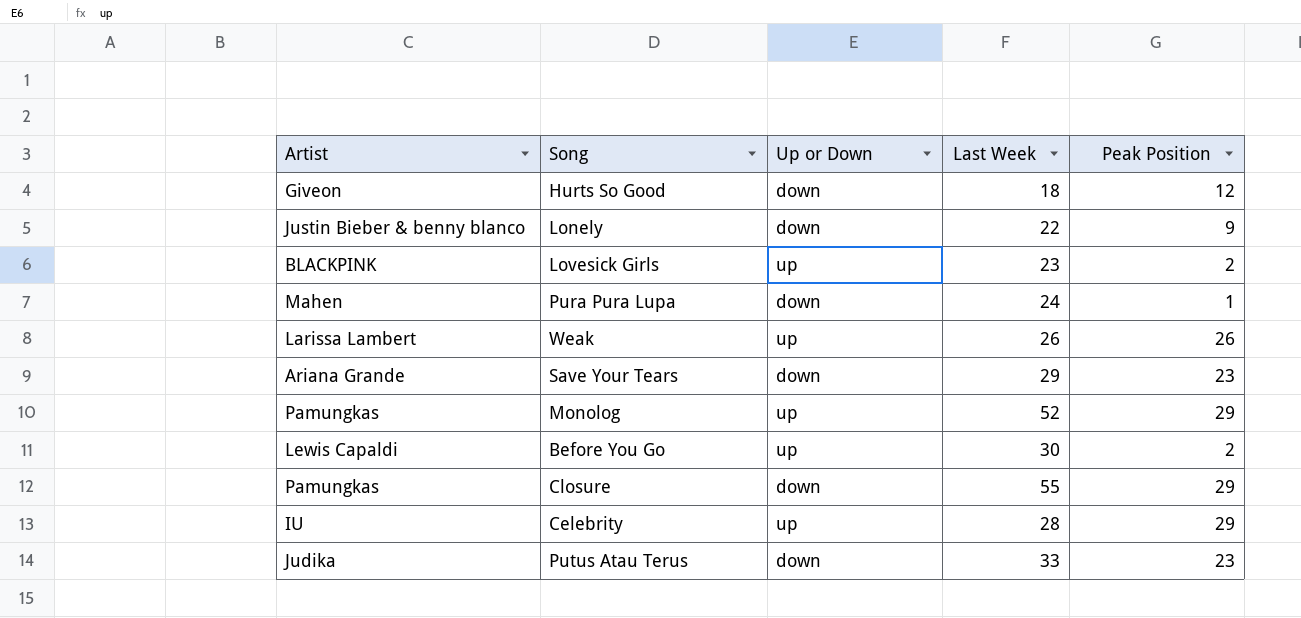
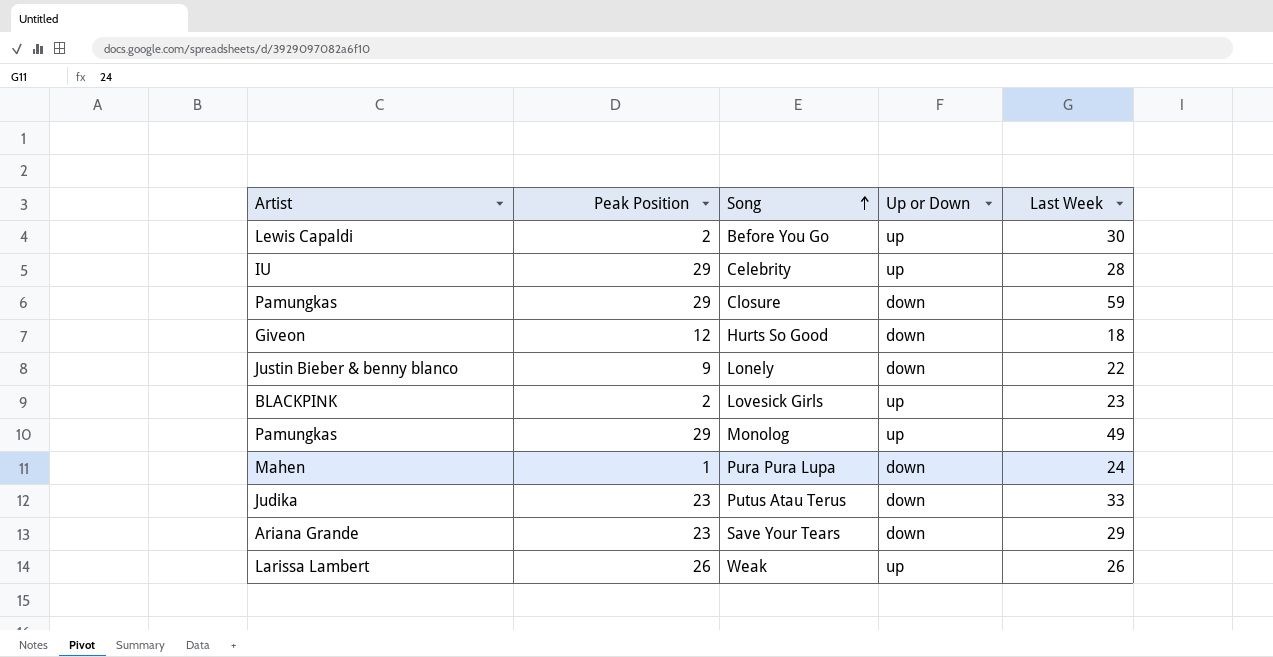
row order: none -> Song ascending
column Peak Position | position: 5 -> 2
Closure | Last Week: 55 -> 59
Monolog | Last Week: 52 -> 49

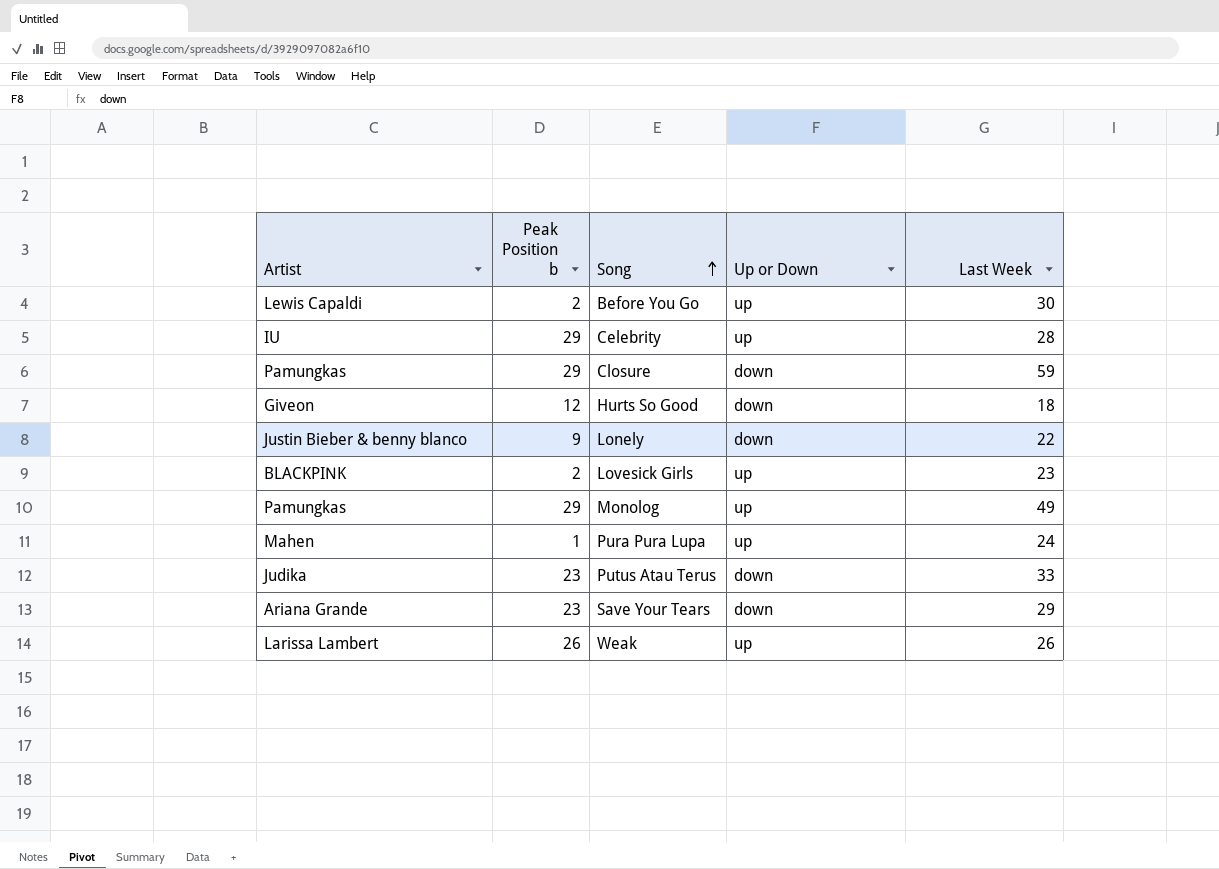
column name: Peak Position -> Peak Position b
Pura Pura Lupa | Up or Down: down -> up

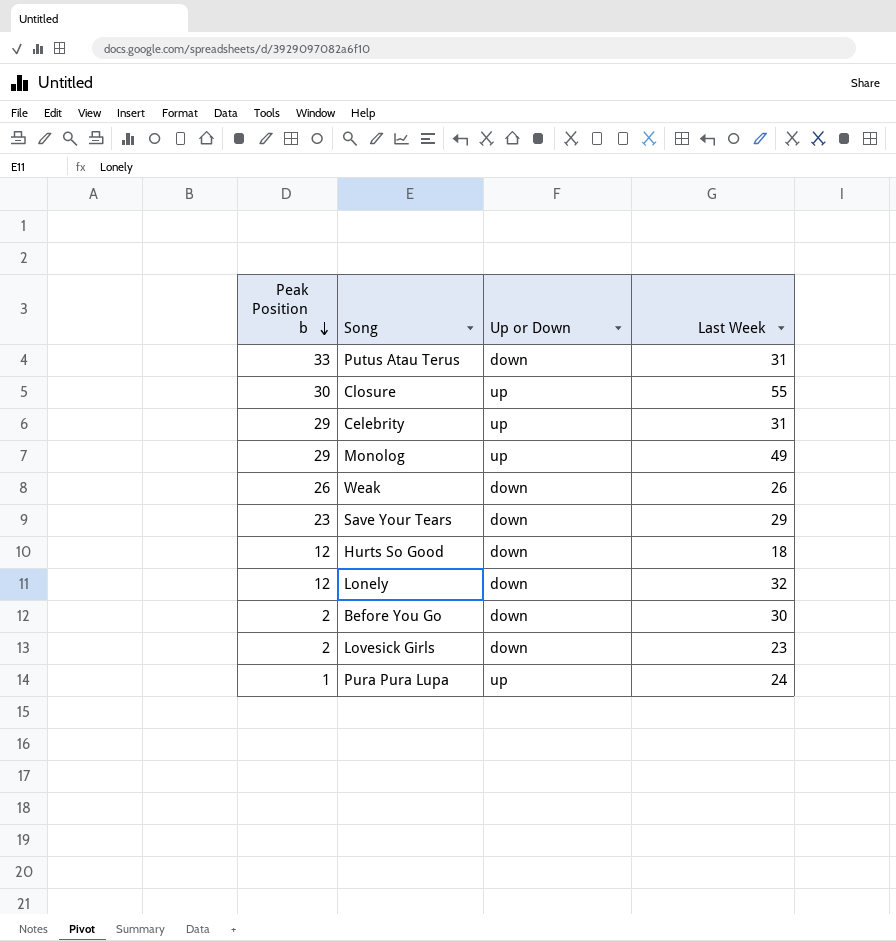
row order: Song ascending -> Peak Position b descending
column Artist | position: 1 -> none
Putus Atau Terus | Peak Position b: 23 -> 33
Putus Atau Terus | Last Week: 33 -> 31
Closure | Peak Position b: 29 -> 30
Closure | Up or Down: down -> up
Closure | Last Week: 59 -> 55
Celebrity | Last Week: 28 -> 31
Weak | Up or Down: up -> down
Lonely | Peak Position b: 9 -> 12
Lonely | Last Week: 22 -> 32
Before You Go | Up or Down: up -> down
Lovesick Girls | Up or Down: up -> down

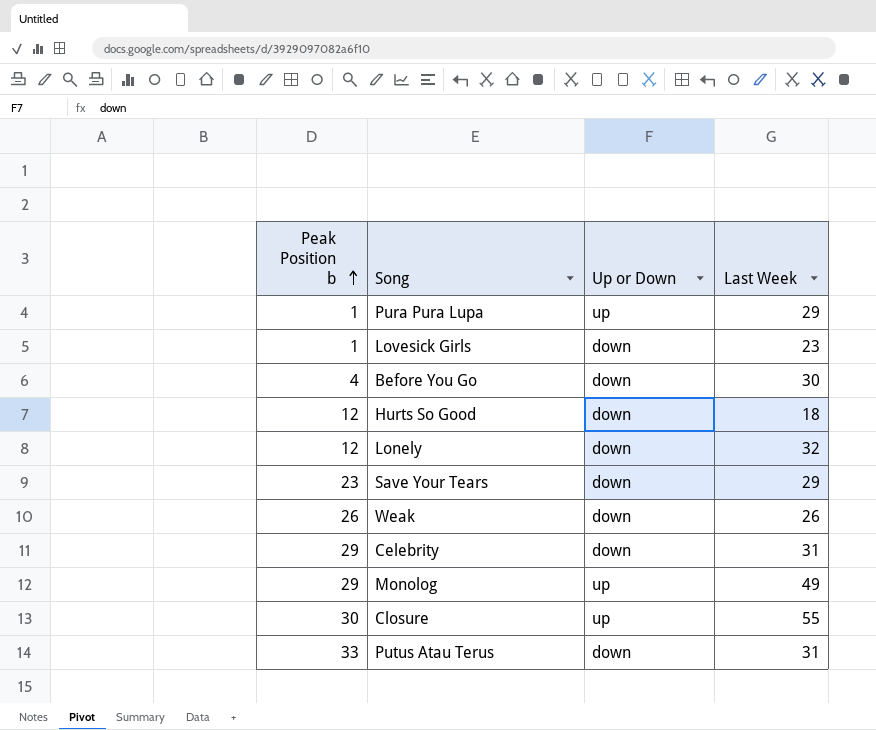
row order: Peak Position b descending -> Peak Position b ascending
Pura Pura Lupa | Last Week: 24 -> 29
Lovesick Girls | Peak Position b: 2 -> 1
Before You Go | Peak Position b: 2 -> 4
Celebrity | Up or Down: up -> down

